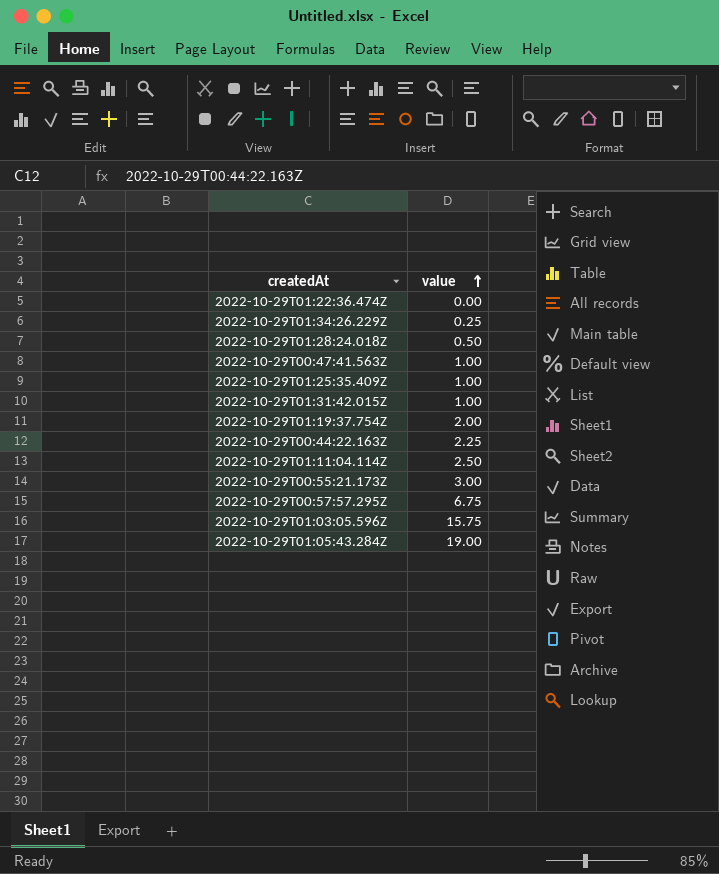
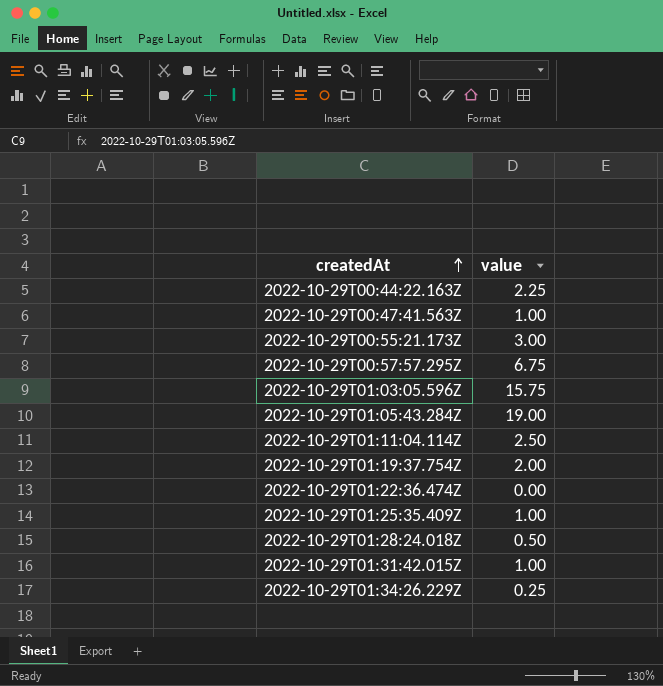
row order: value ascending -> createdAt ascending

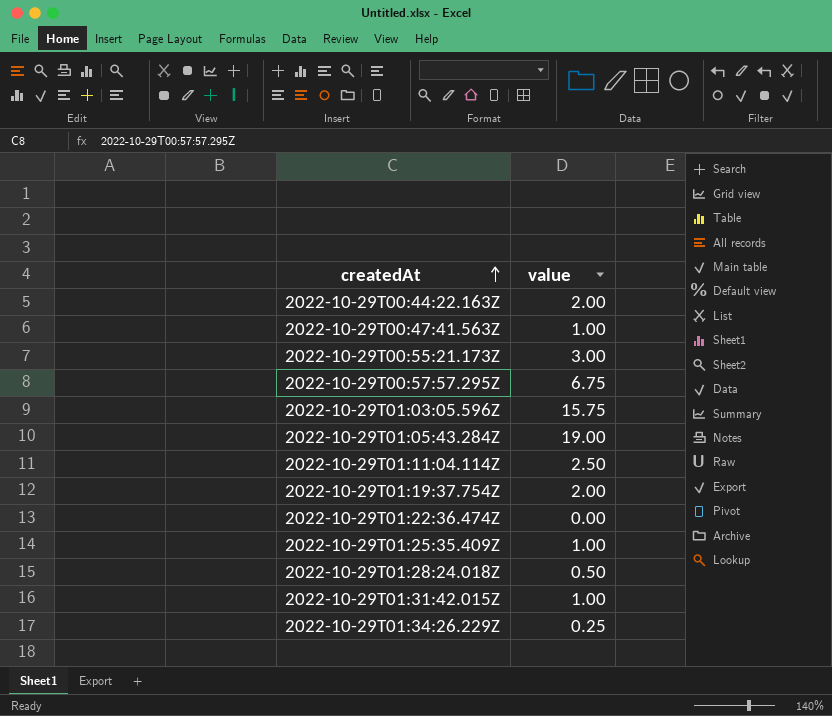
2022-10-29T00:44:22.163Z | value: 2.25 -> 2.00

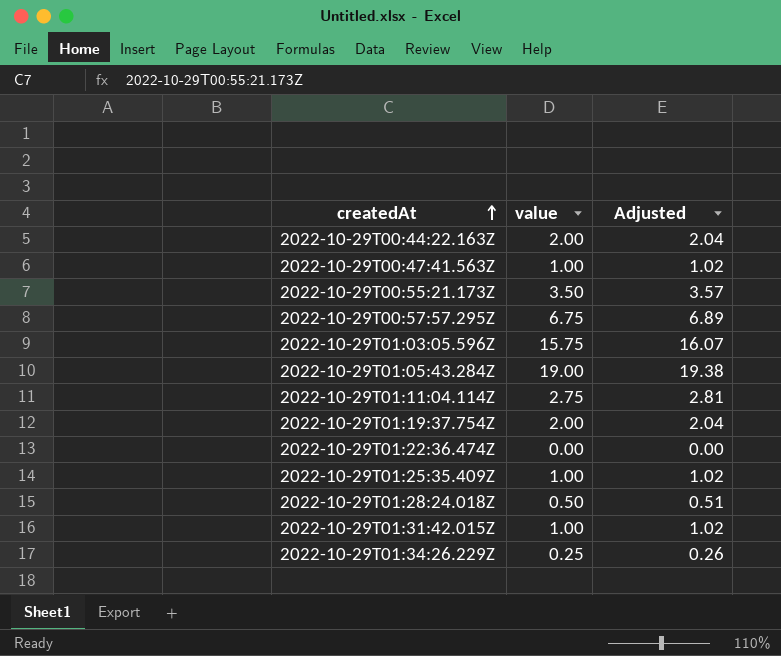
column Adjusted | formula: none -> [value] * 1.02
2022-10-29T00:55:21.173Z | value: 3.00 -> 3.50
2022-10-29T01:11:04.114Z | value: 2.50 -> 2.75

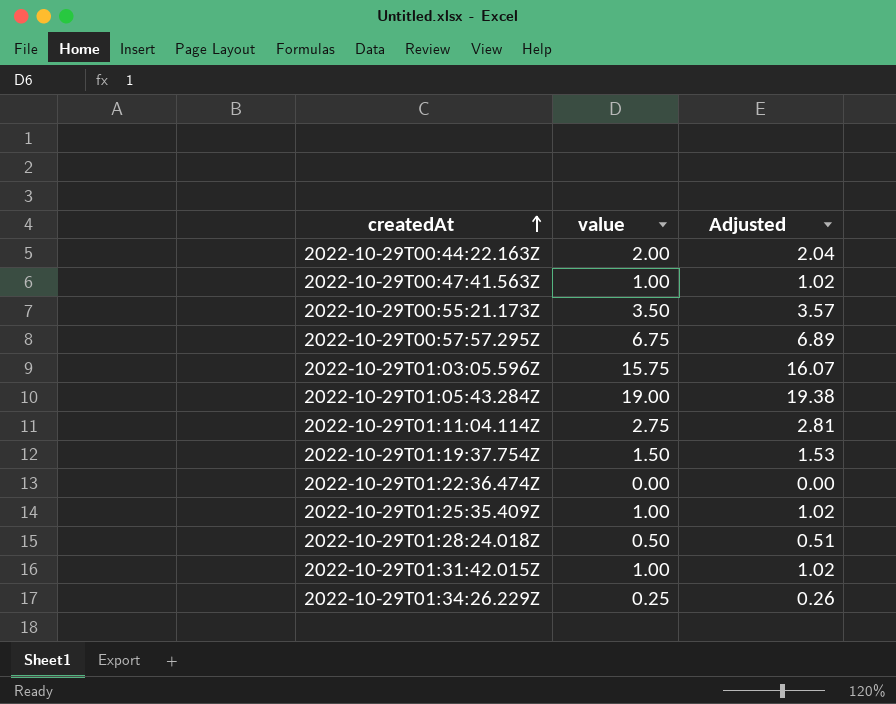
2022-10-29T01:19:37.754Z | value: 2.00 -> 1.50
2022-10-29T01:19:37.754Z | Adjusted: 2.04 -> 1.53

